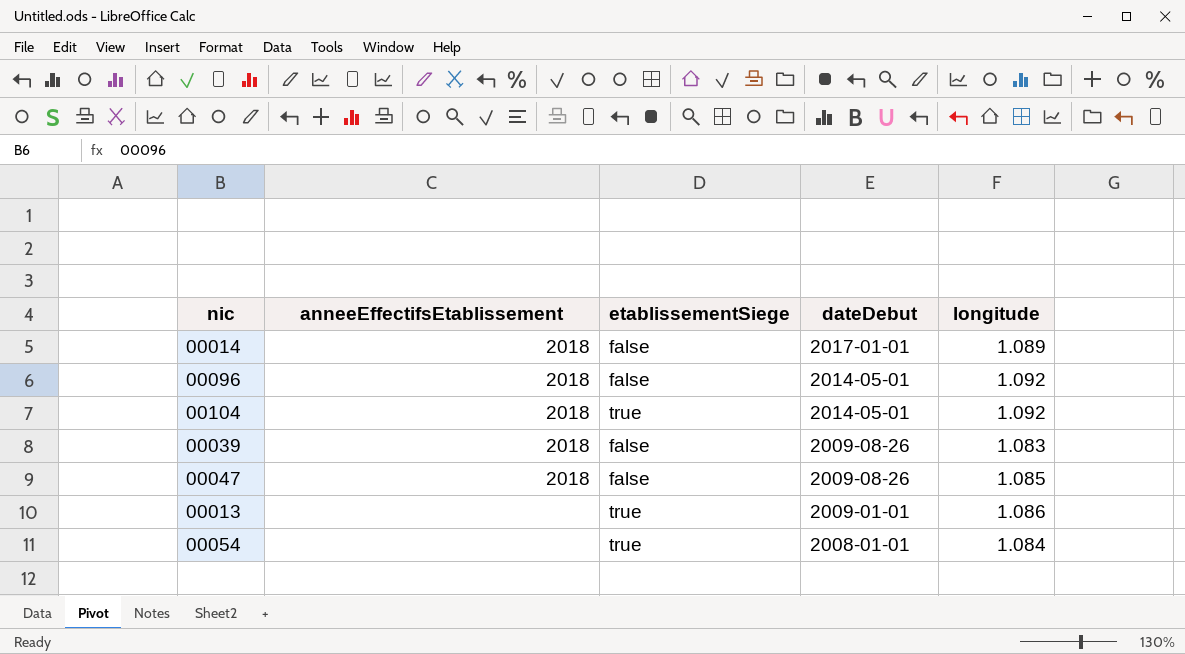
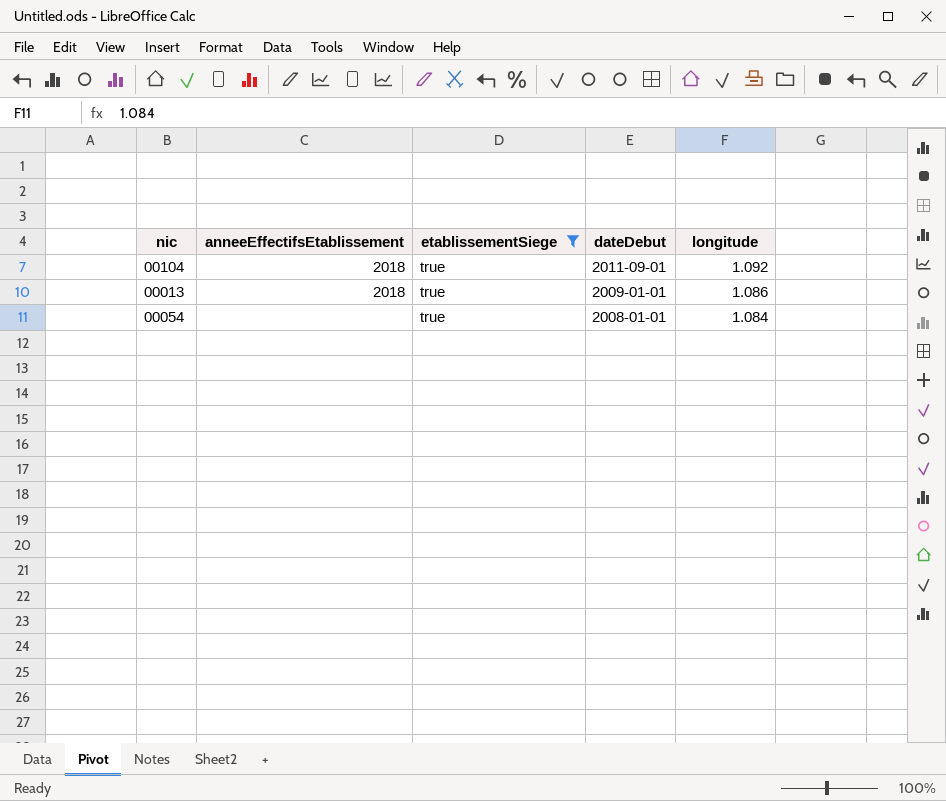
filter: none -> etablissementSiege = true
00104 | dateDebut: 2014-05-01 -> 2011-09-01
00013 | anneeEffectifsEtablissement: none -> 2018

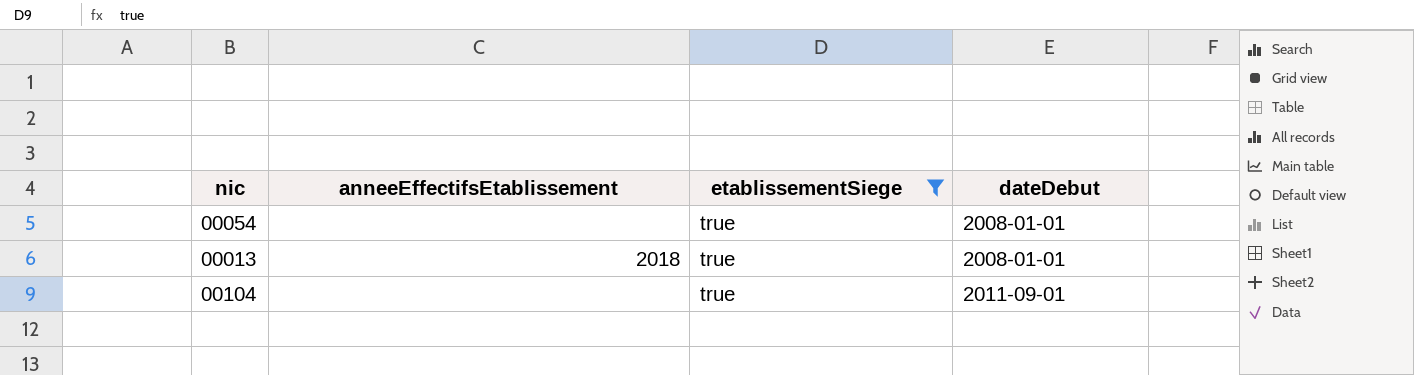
row order: dateDebut descending -> dateDebut ascending
column longitude | position: 5 -> none
00013 | dateDebut: 2009-01-01 -> 2008-01-01
00104 | anneeEffectifsEtablissement: 2018 -> none

